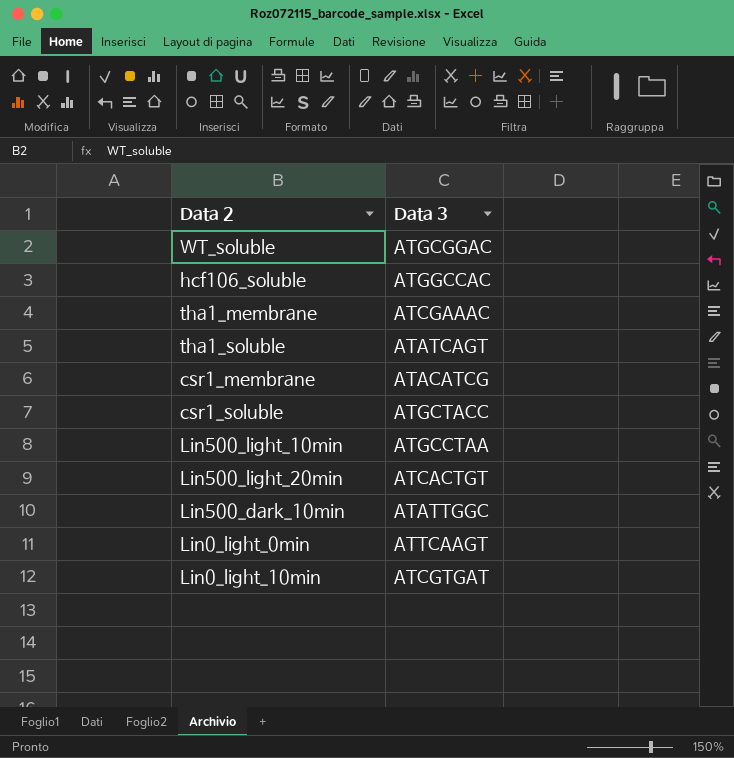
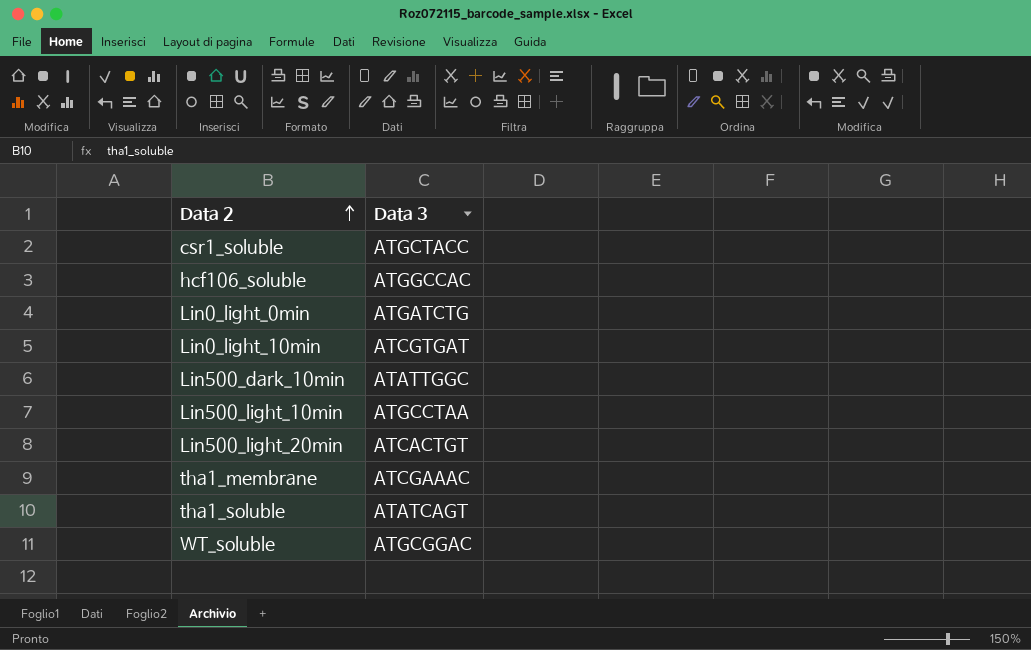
row order: none -> Data 2 ascending
row csr1_membrane: ATACATCG -> none
Lin0_light_0min | Data 3: ATTCAAGT -> ATGATCTG

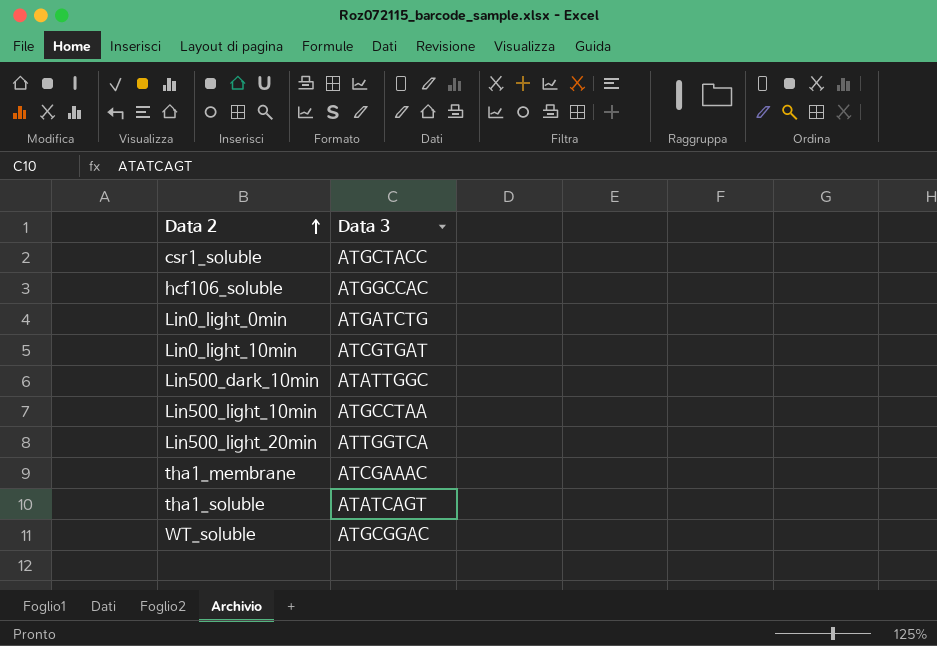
Lin500_light_20min | Data 3: ATCACTGT -> ATTGGTCA

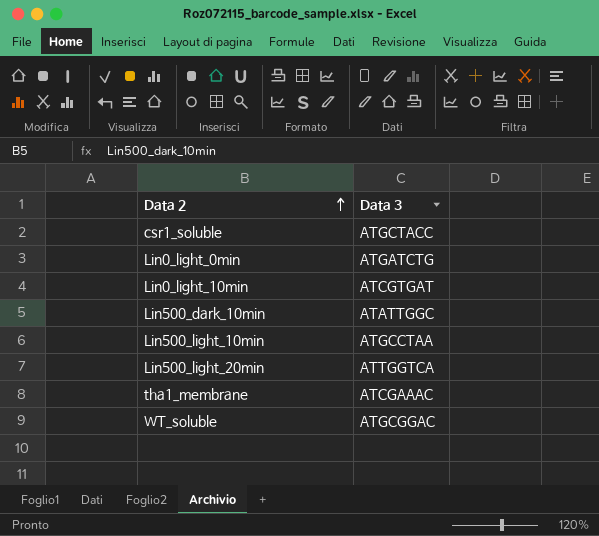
row hcf106_soluble: ATGGCCAC -> none
row tha1_soluble: ATATCAGT -> none

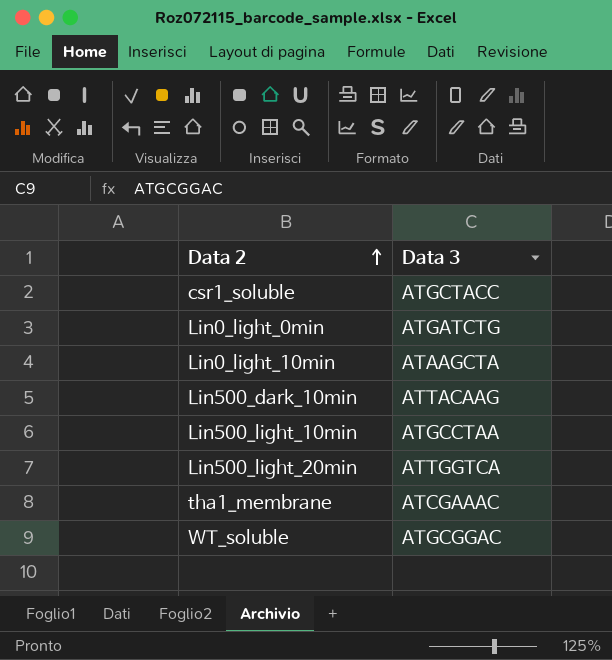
Lin0_light_10min | Data 3: ATCGTGAT -> ATAAGCTA
Lin500_dark_10min | Data 3: ATATTGGC -> ATTACAAG

